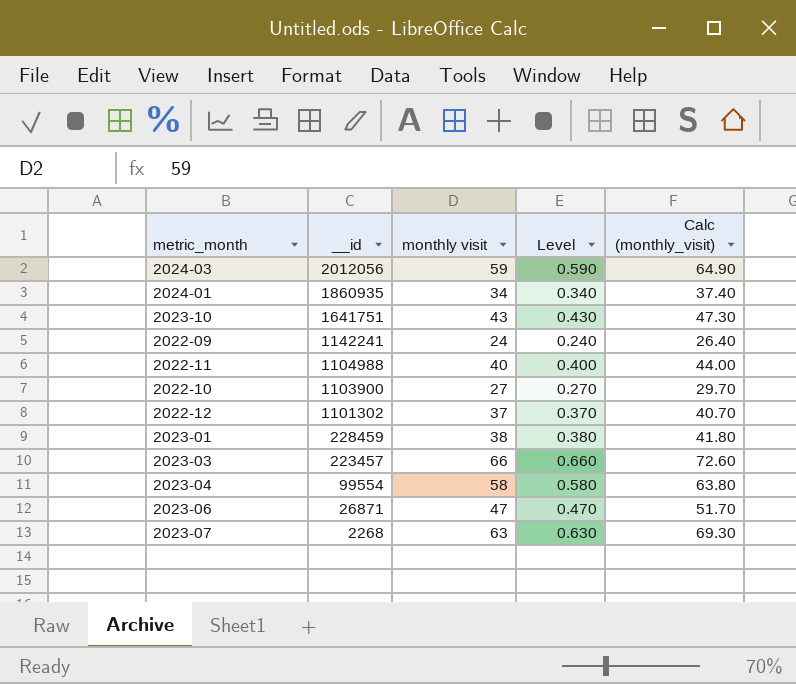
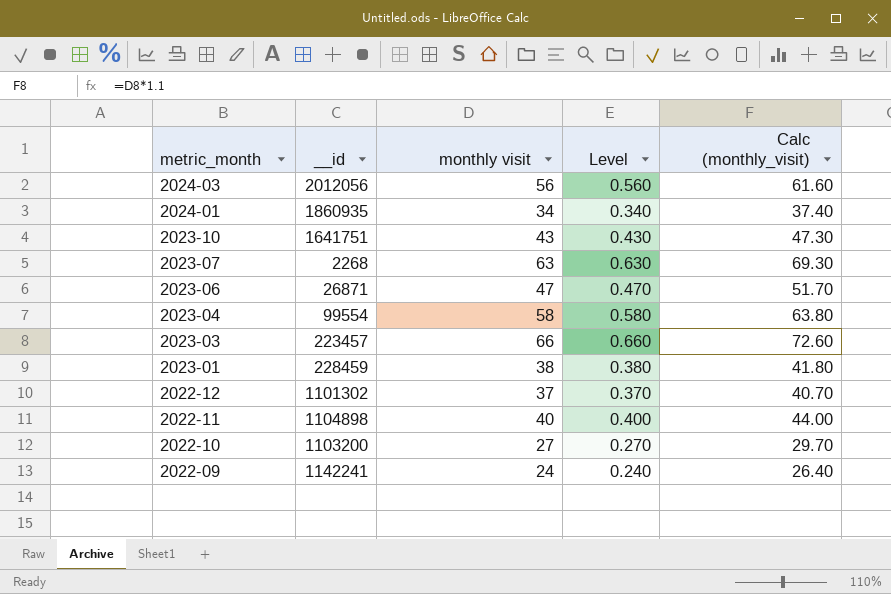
row order: __id descending -> metric_month descending
2024-03 | monthly visit: 59 -> 56
2024-03 | Level: 0.590 -> 0.560
2024-03 | Calc (monthly_visit): 64.90 -> 61.60
2022-11 | __id: 1104988 -> 1104898
2022-10 | __id: 1103900 -> 1103200

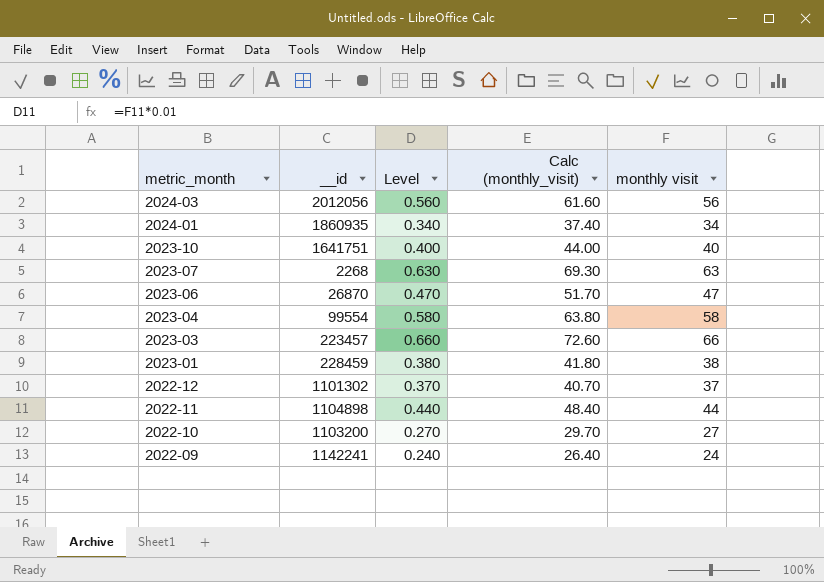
column monthly visit | position: 3 -> 5
2023-10 | Level: 0.430 -> 0.400
2023-10 | Calc (monthly_visit): 47.30 -> 44.00
2023-10 | monthly visit: 43 -> 40
2023-06 | __id: 26871 -> 26870
2022-11 | Level: 0.400 -> 0.440
2022-11 | Calc (monthly_visit): 44.00 -> 48.40
2022-11 | monthly visit: 40 -> 44

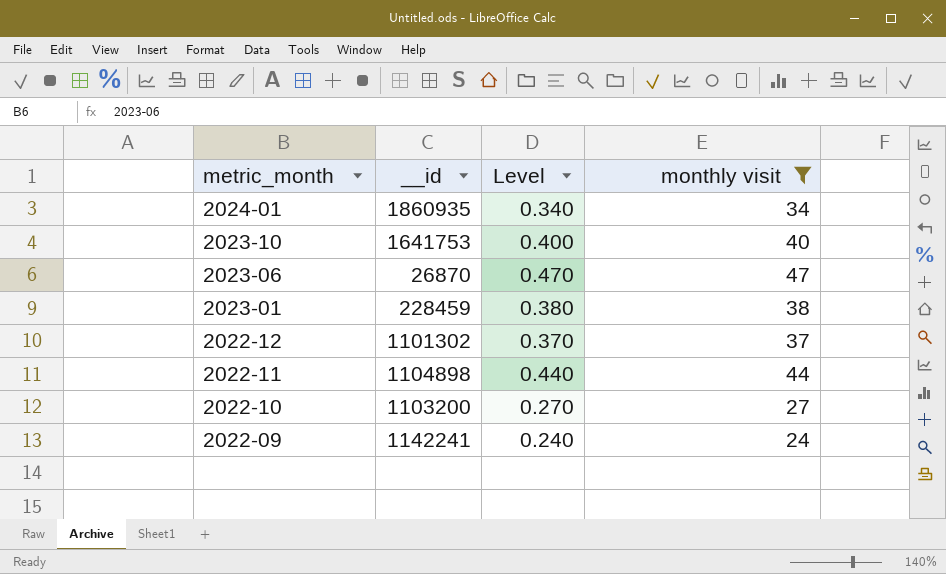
filter: none -> monthly visit <= 47
column Calc (monthly_visit) | formula: [monthly visit] * 1.1 -> none
2023-10 | __id: 1641751 -> 1641753

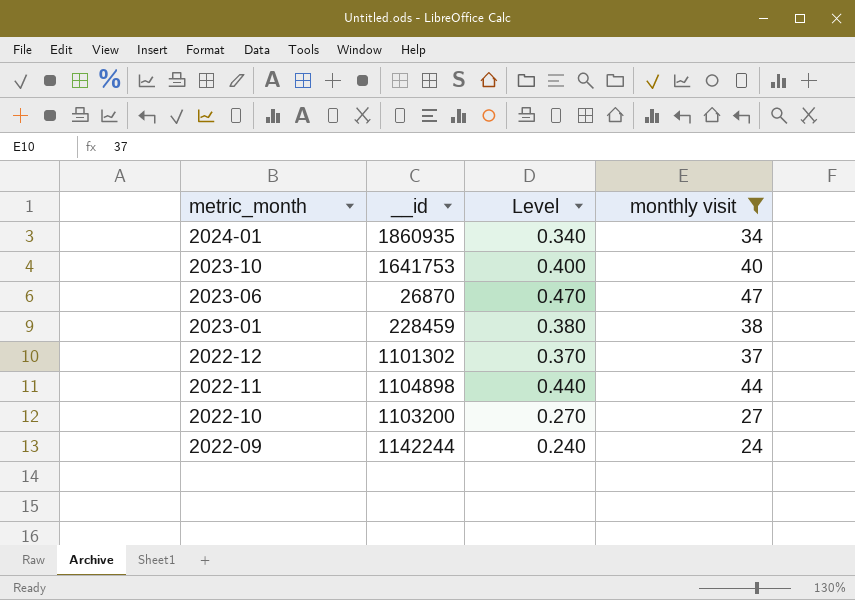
2022-09 | __id: 1142241 -> 1142244

